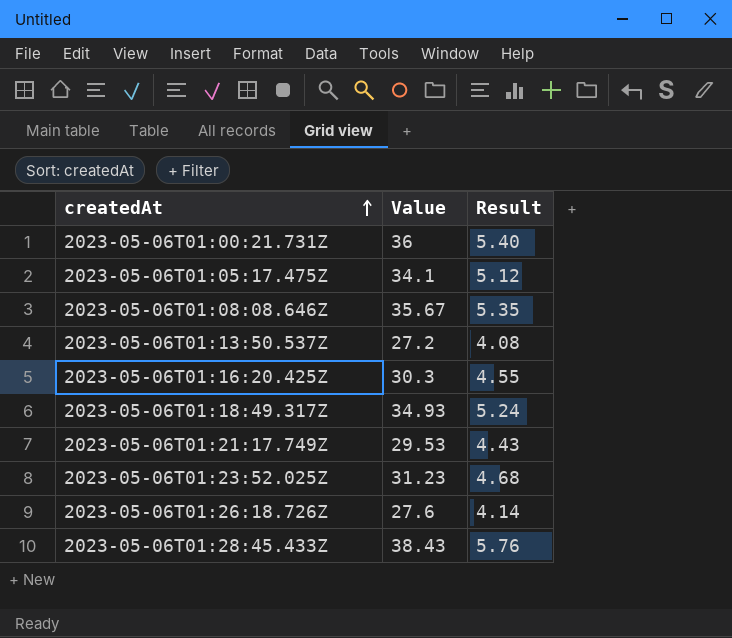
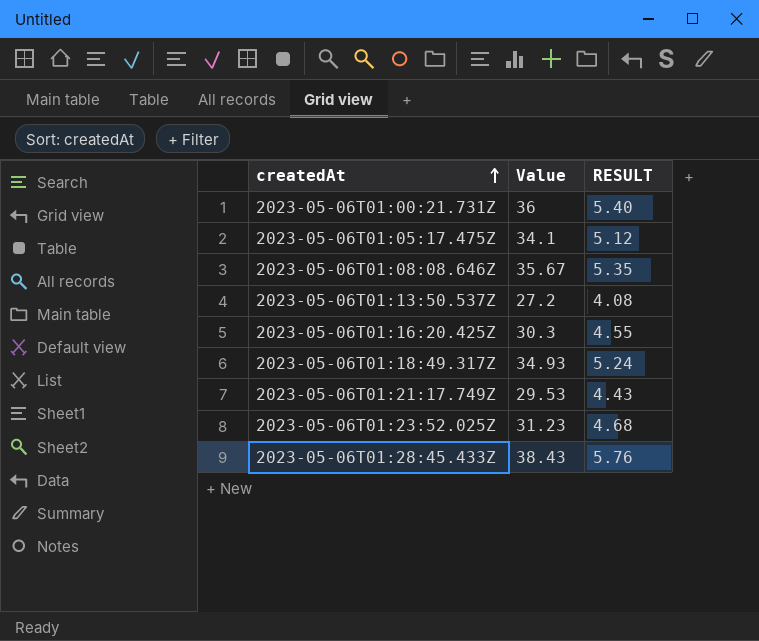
column name: Result -> RESULT
row 2023-05-06T01:26:18.726Z: 27.6 | 4.14 -> none

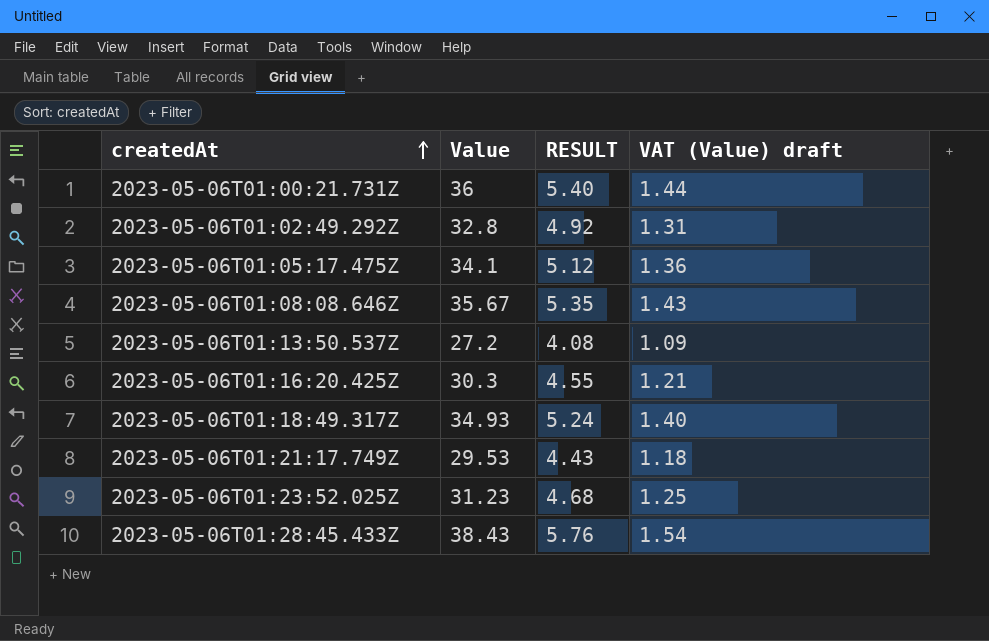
column VAT (Value) draft | formula: none -> [Value] * 0.04
row 2023-05-06T01:02:49.292Z: none -> 32.8 | 4.92 | 1.31

